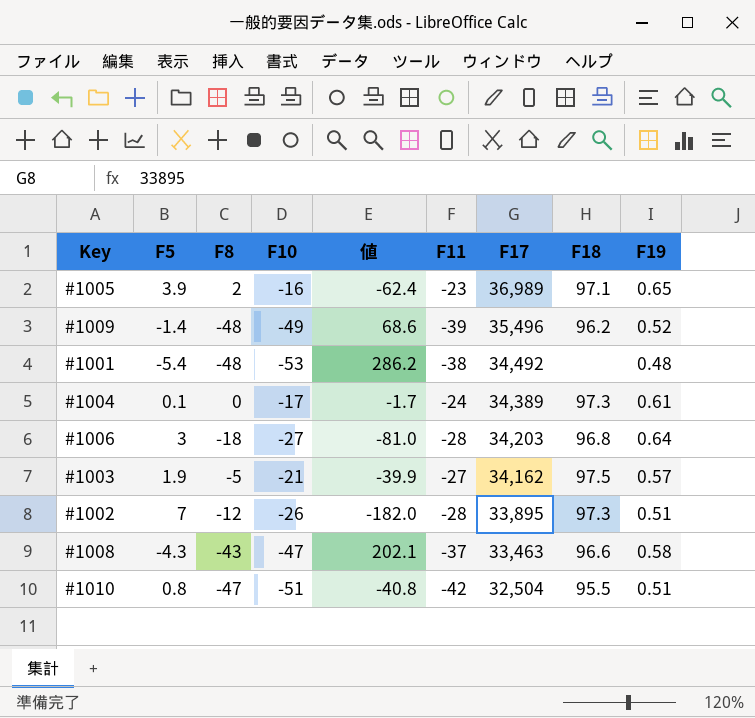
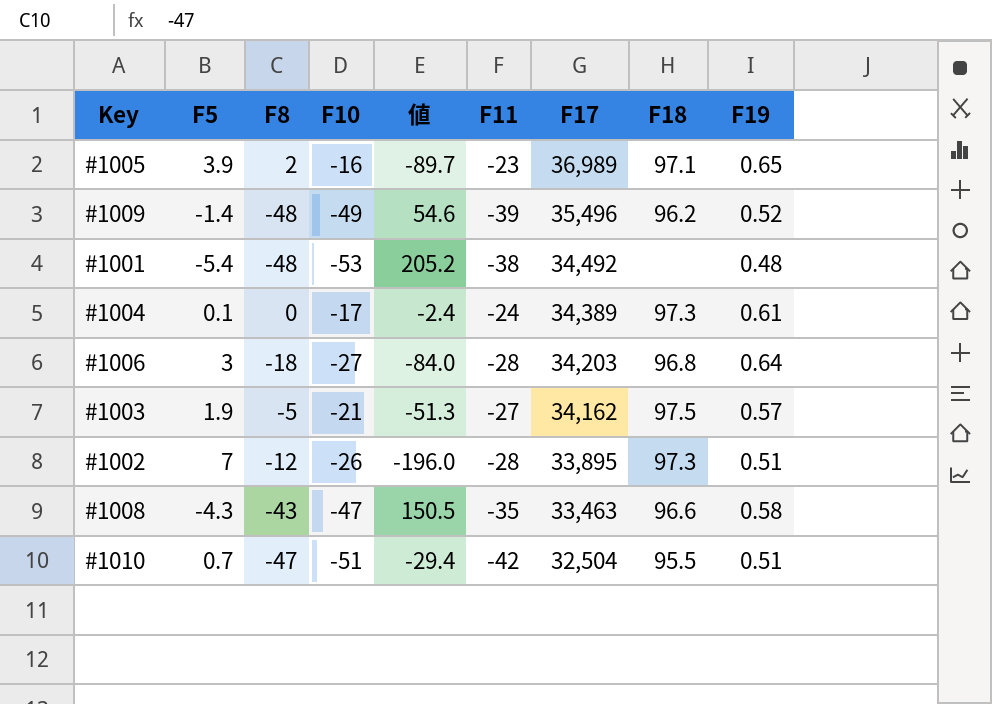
column 値 | formula: [F5] * [F10] -> [F5] * [F11]
#1008 | F11: -37 -> -35
#1010 | F5: 0.8 -> 0.7

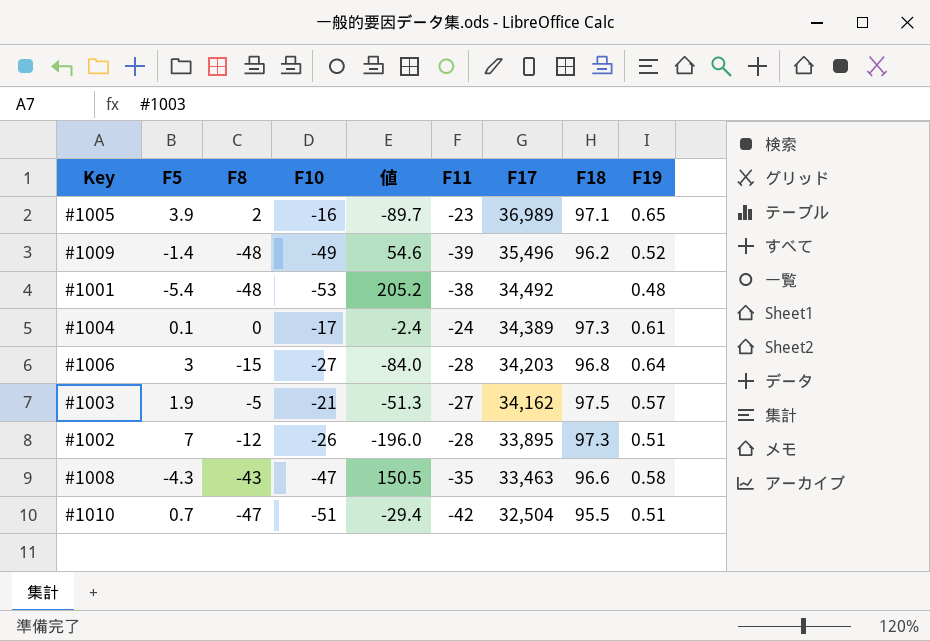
#1006 | F8: -18 -> -15

